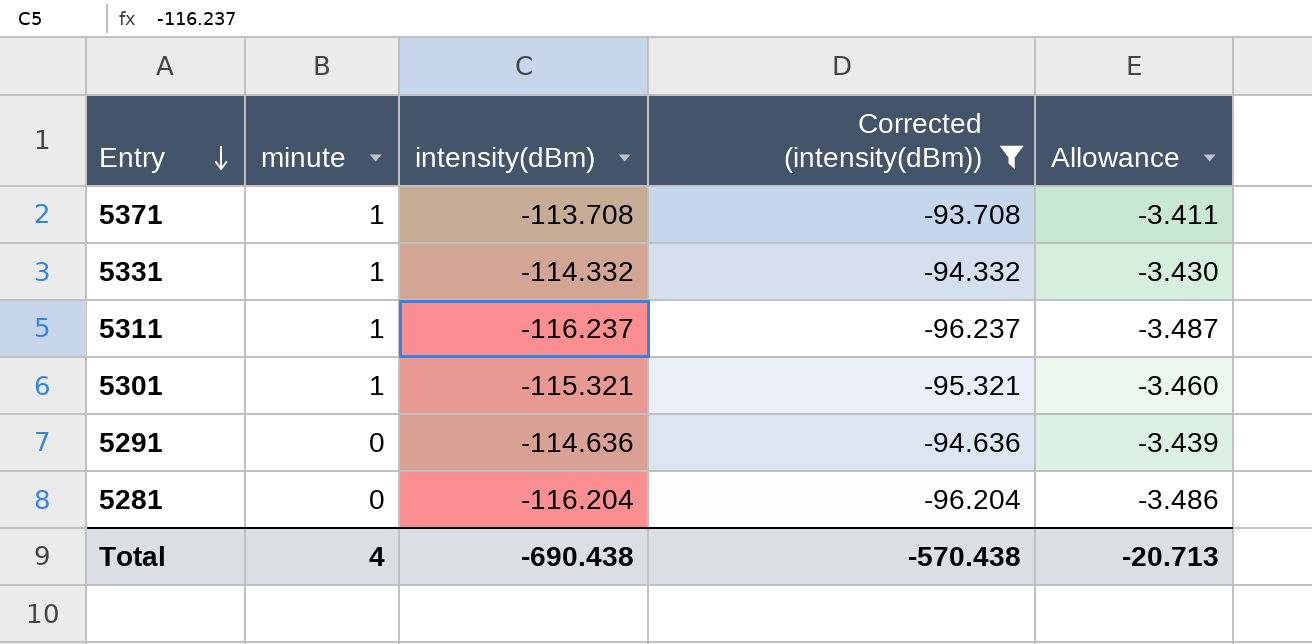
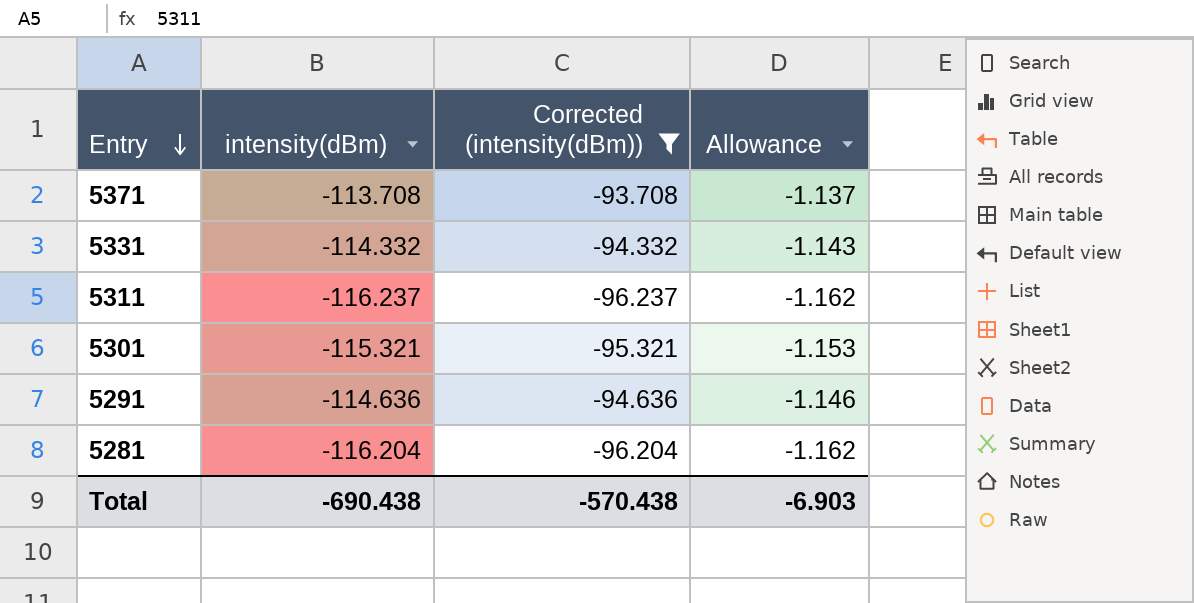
column minute | position: 2 -> none
column Allowance | formula: [intensity(dBm)] * 0.03 -> [intensity(dBm)] * 0.01
Total | Allowance: -20.713 -> -6.903

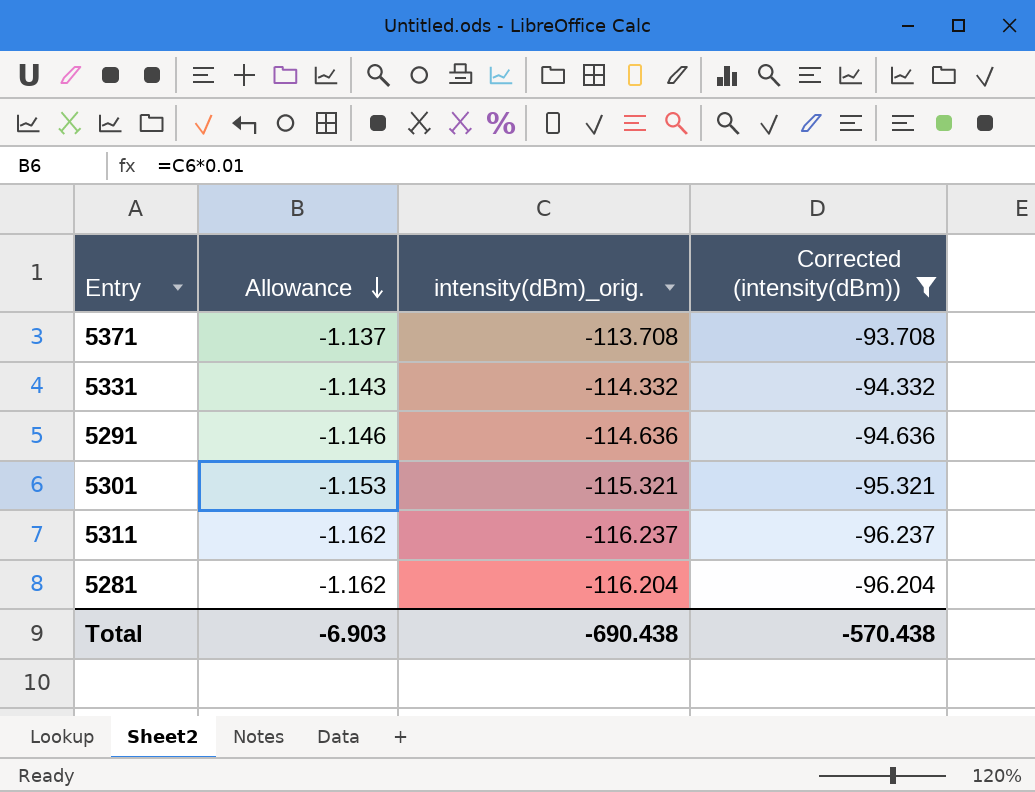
row order: Entry descending -> Allowance descending
column Allowance | position: 4 -> 2
column name: intensity(dBm) -> intensity(dBm)_orig.

